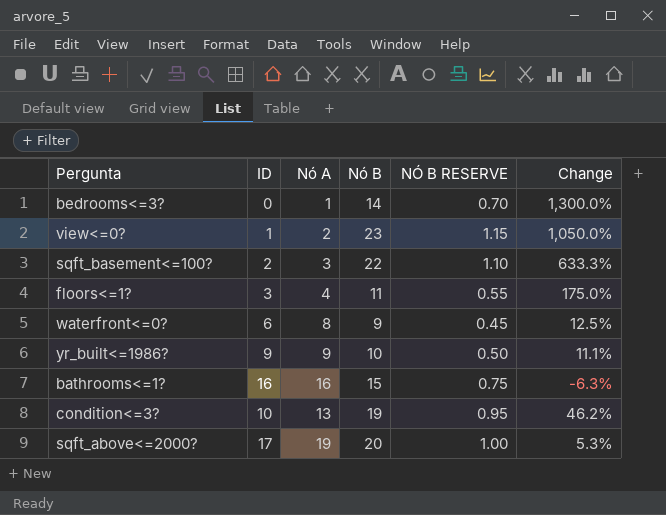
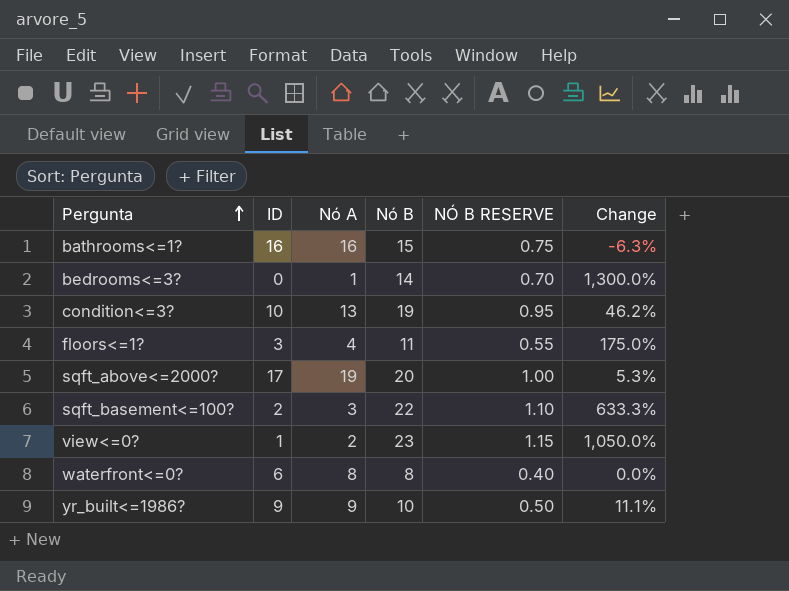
row order: none -> Pergunta ascending
waterfront<=0? | Nó B: 9 -> 8
waterfront<=0? | NÓ B RESERVE: 0.45 -> 0.40
waterfront<=0? | Change: 12.5% -> 0.0%

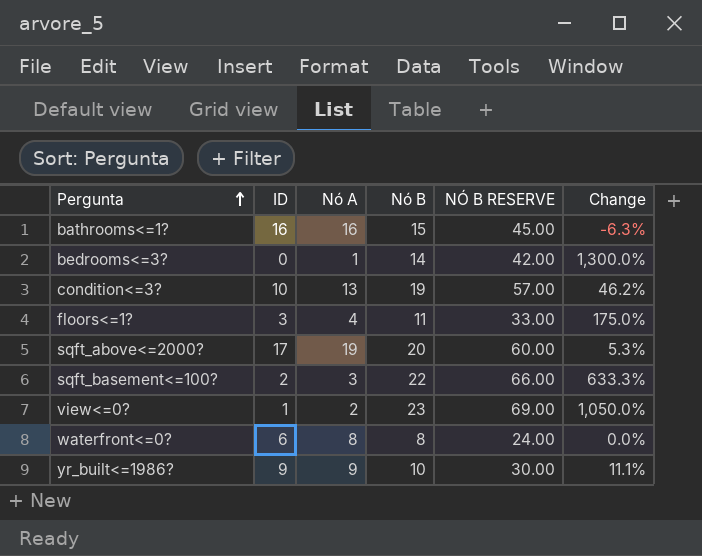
column NÓ B RESERVE | formula: [Nó B] * 0.05 -> [Nó B] * 3

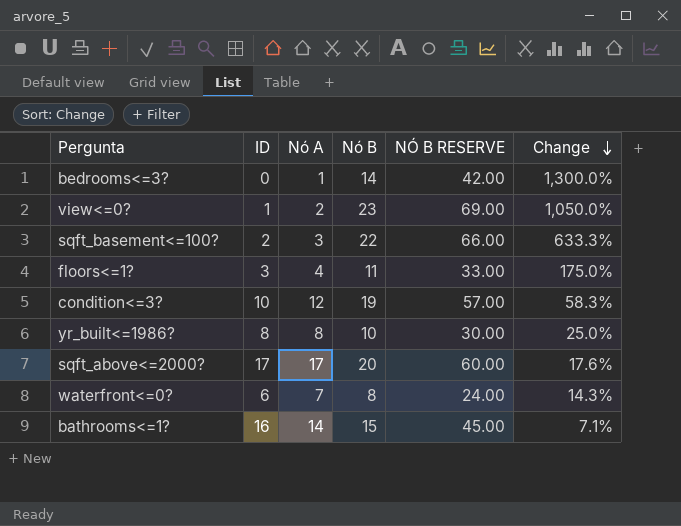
row order: Pergunta ascending -> Change descending
condition<=3? | Nó A: 13 -> 12
condition<=3? | Change: 46.2% -> 58.3%
yr_built<=1986? | ID: 9 -> 8
yr_built<=1986? | Nó A: 9 -> 8
yr_built<=1986? | Change: 11.1% -> 25.0%
sqft_above<=2000? | Nó A: 19 -> 17
sqft_above<=2000? | Change: 5.3% -> 17.6%
waterfront<=0? | Nó A: 8 -> 7
waterfront<=0? | Change: 0.0% -> 14.3%
bathrooms<=1? | Nó A: 16 -> 14
bathrooms<=1? | Change: -6.3% -> 7.1%

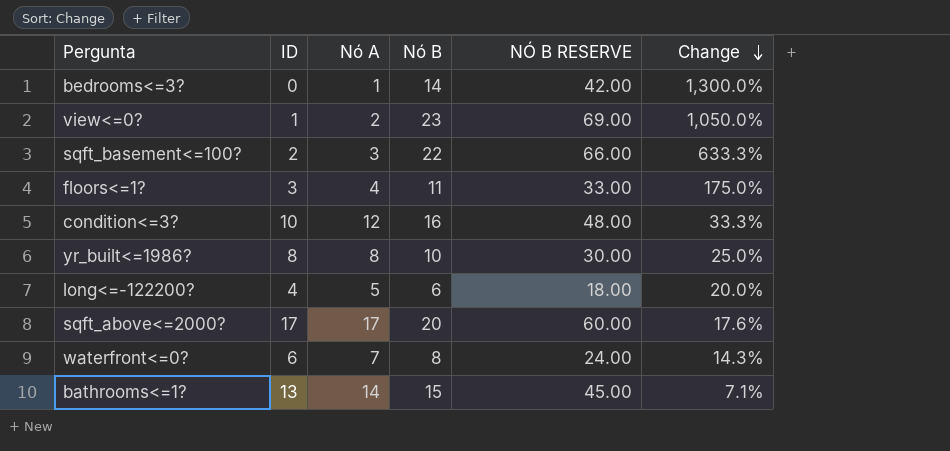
condition<=3? | Nó B: 19 -> 16
condition<=3? | NÓ B RESERVE: 57.00 -> 48.00
condition<=3? | Change: 58.3% -> 33.3%
row long<=-122200?: none -> 4 | 5 | 6 | 18.00 | 20.0%
bathrooms<=1? | ID: 16 -> 13

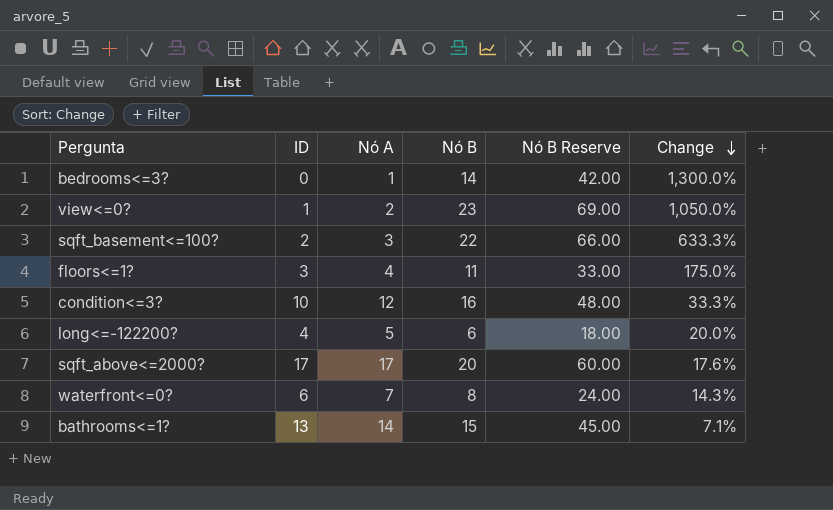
column name: NÓ B RESERVE -> Nó B Reserve
row yr_built<=1986?: 8 | 8 | 10 | 30.00 | 25.0% -> none

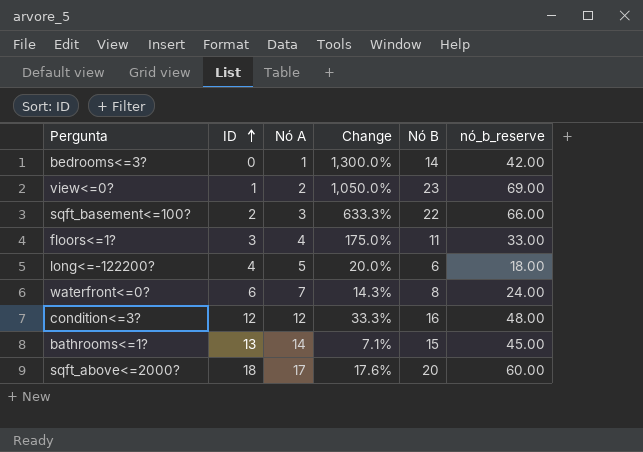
row order: Change descending -> ID ascending
column Change | position: 6 -> 4
column name: Nó B Reserve -> nó_b_reserve
condition<=3? | ID: 10 -> 12
sqft_above<=2000? | ID: 17 -> 18

